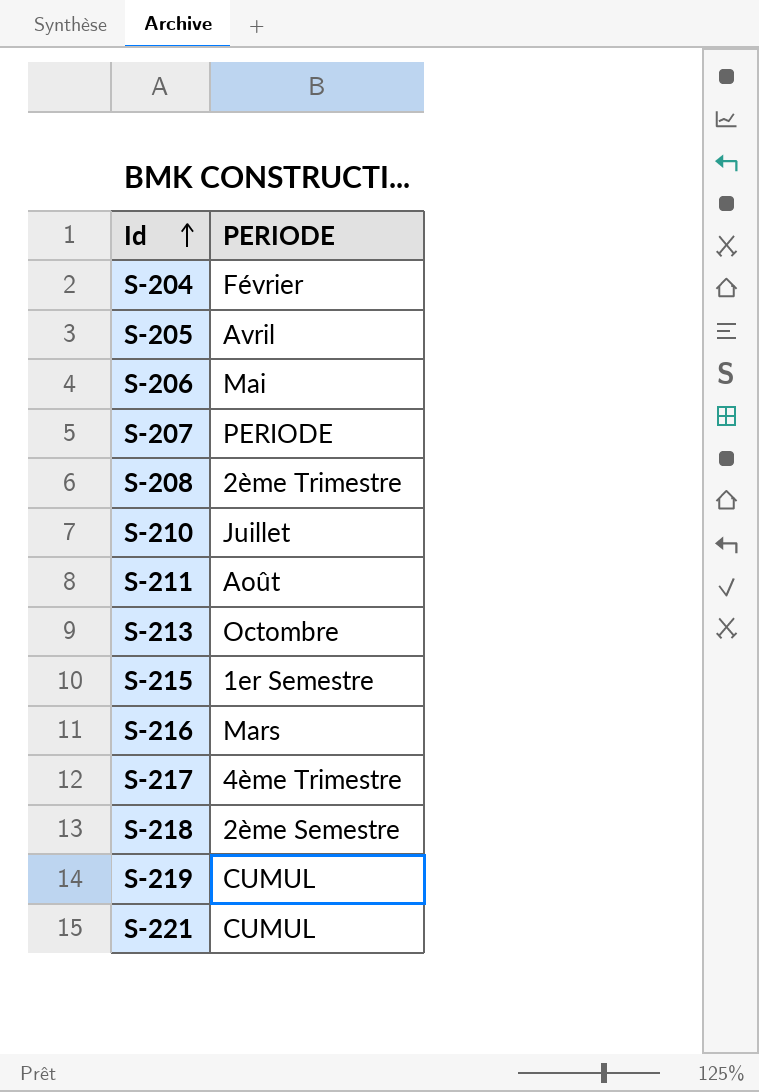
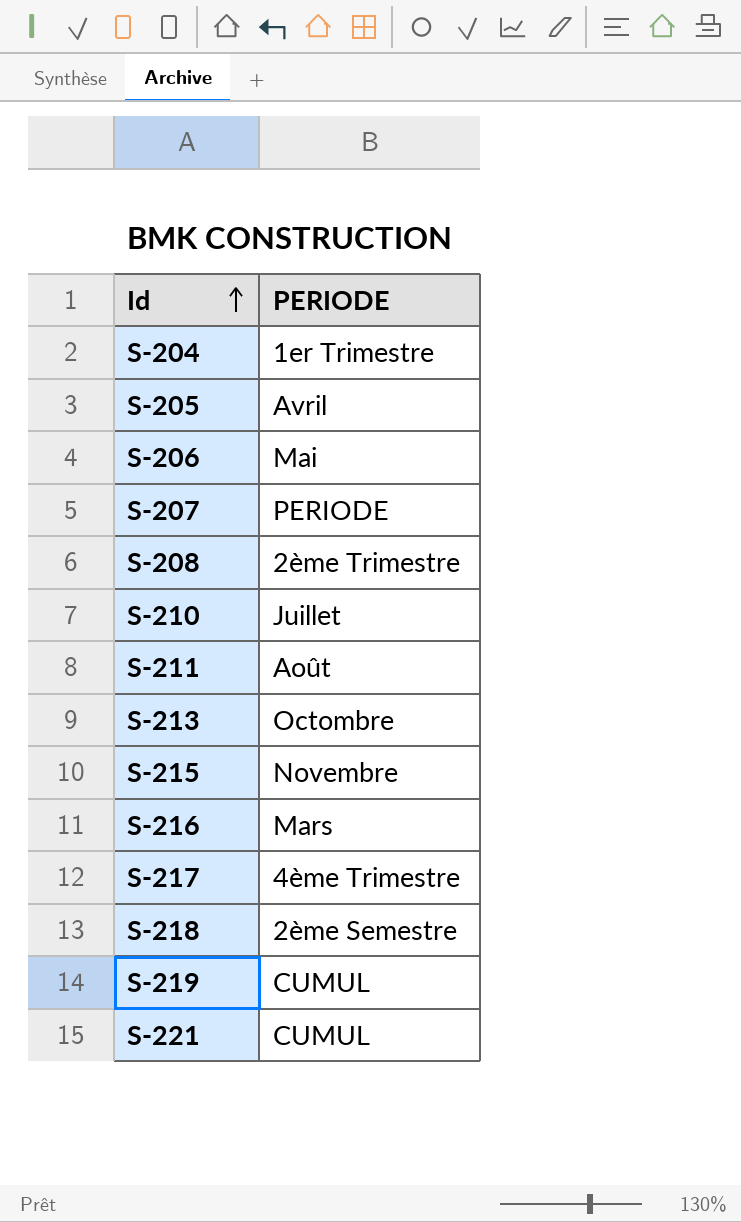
S-204 | PERIODE: Février -> 1er Trimestre
S-215 | PERIODE: 1er Semestre -> Novembre

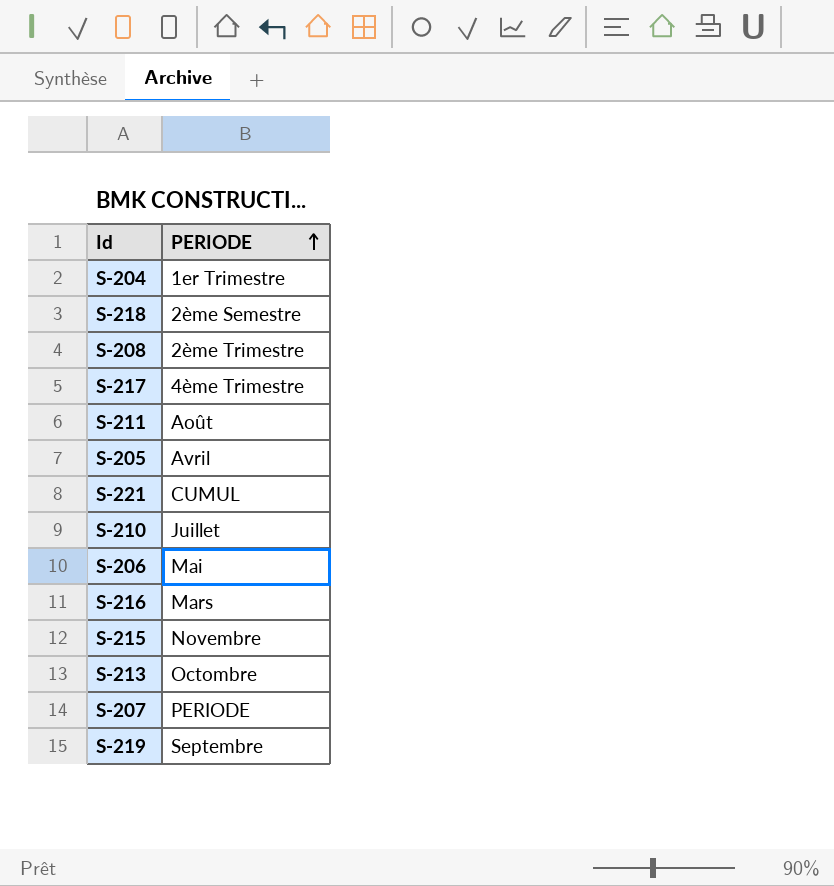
row order: Id ascending -> PERIODE ascending
S-219 | PERIODE: CUMUL -> Septembre

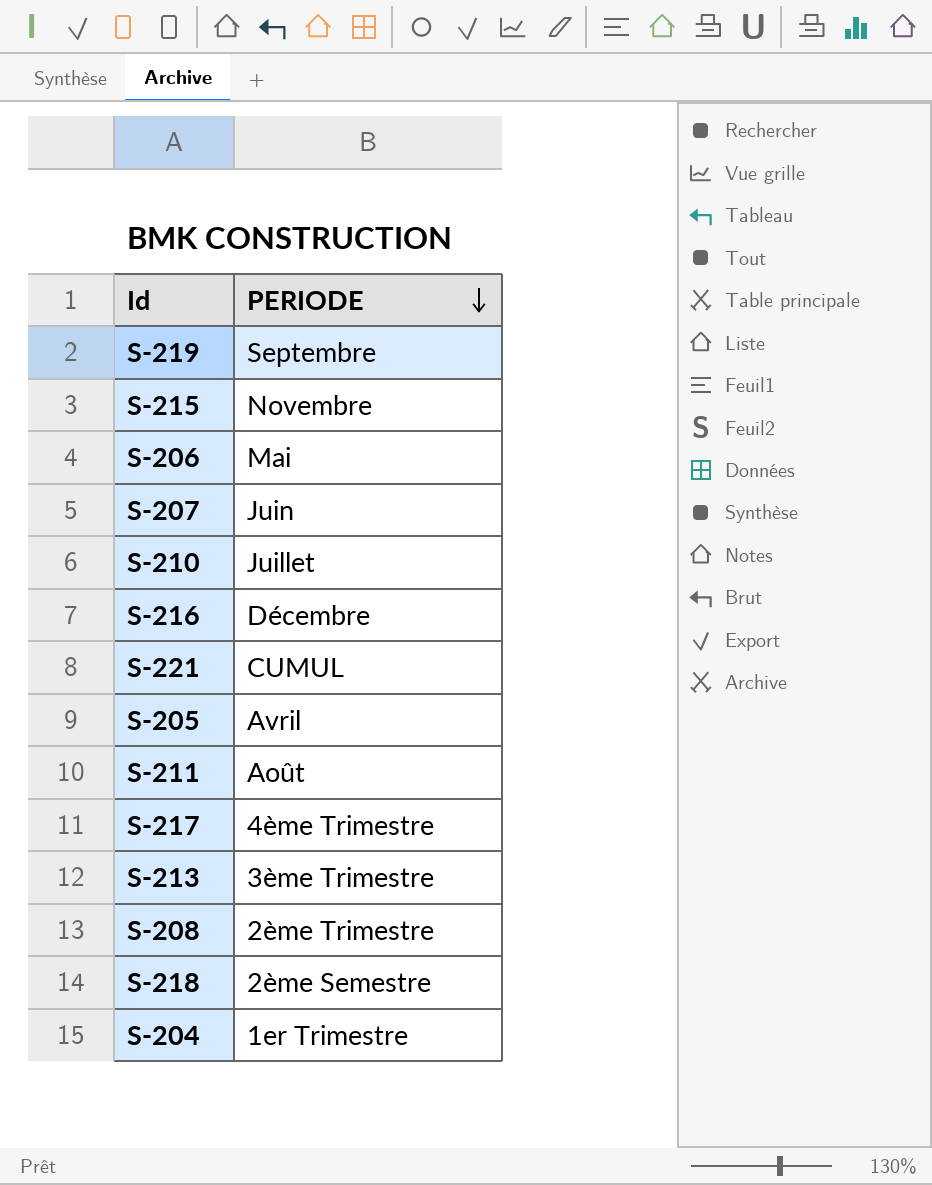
row order: PERIODE ascending -> PERIODE descending
S-207 | PERIODE: PERIODE -> Juin
S-216 | PERIODE: Mars -> Décembre
S-213 | PERIODE: Octombre -> 3ème Trimestre

